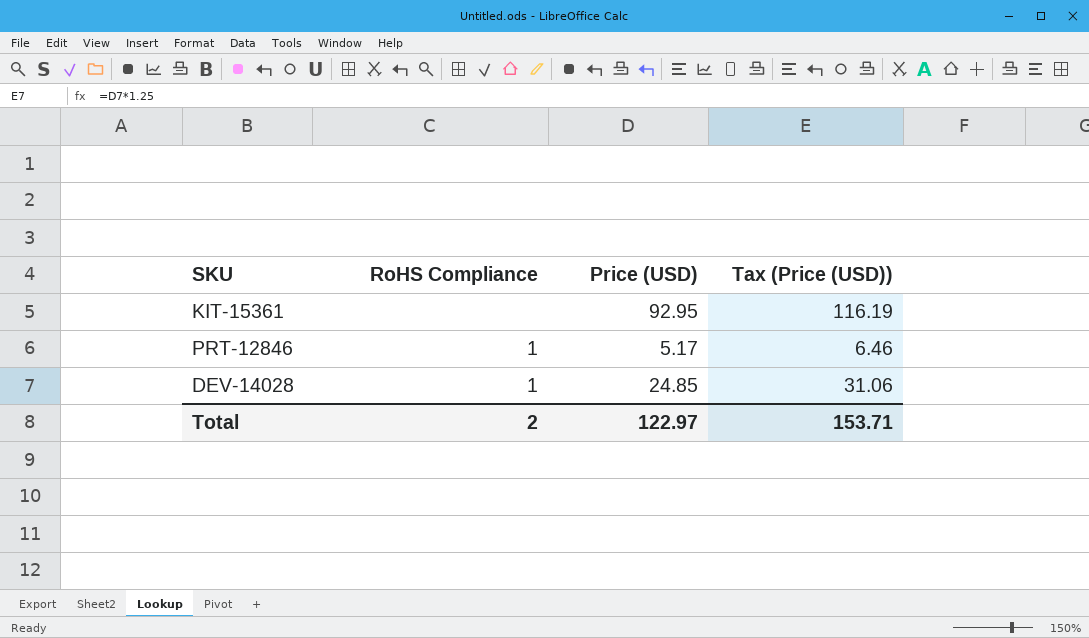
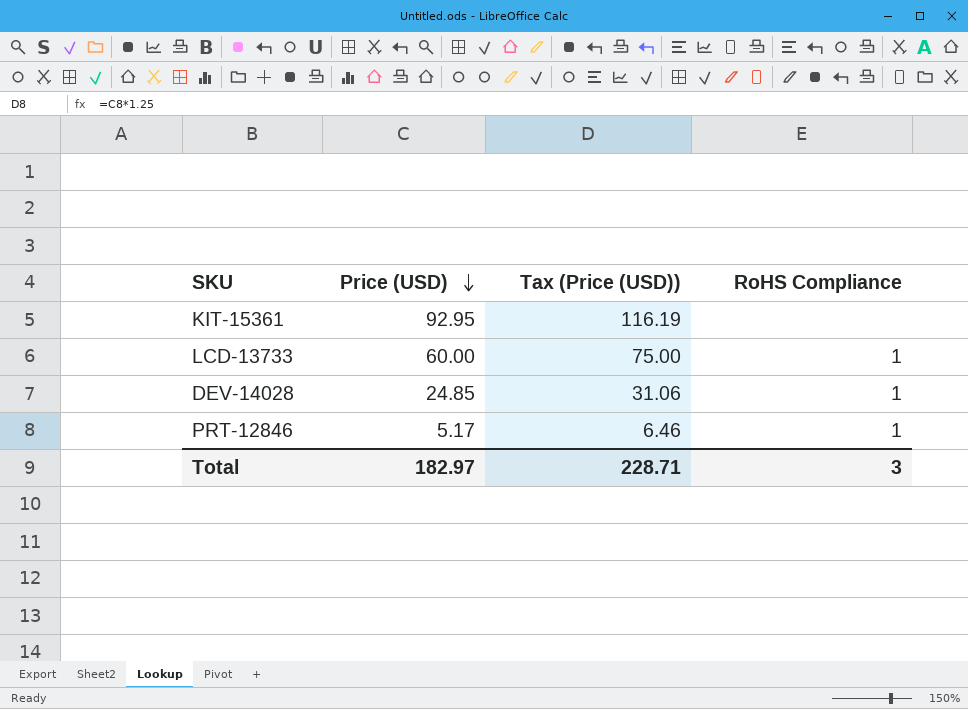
row order: none -> Price (USD) descending
column RoHS Compliance | position: 2 -> 4
row LCD-13733: none -> 60.00 | 75.00 | 1
Total | Price (USD): 122.97 -> 182.97
Total | Tax (Price (USD)): 153.71 -> 228.71
Total | RoHS Compliance: 2 -> 3

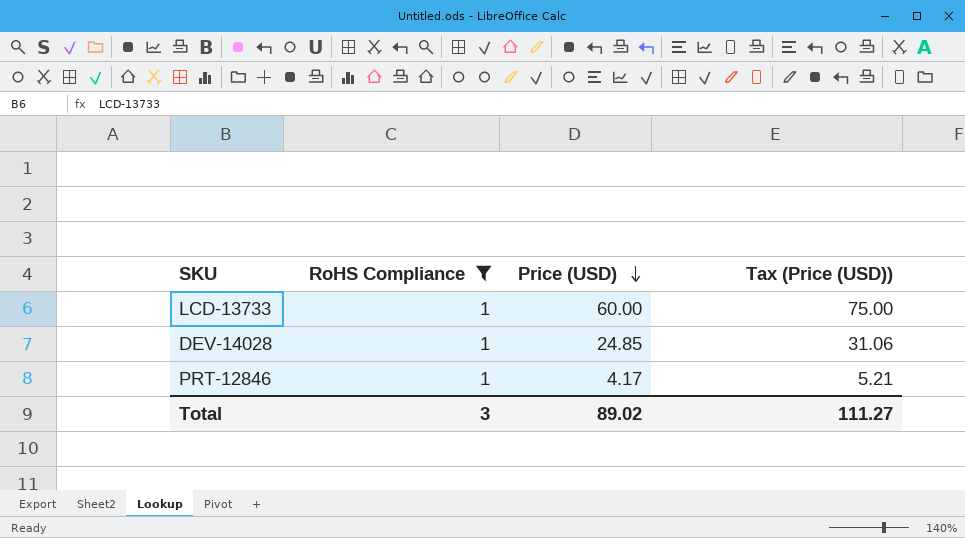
filter: none -> RoHS Compliance = 1
column RoHS Compliance | position: 4 -> 2
PRT-12846 | Price (USD): 5.17 -> 4.17
PRT-12846 | Tax (Price (USD)): 6.46 -> 5.21
Total | Price (USD): 182.97 -> 89.02
Total | Tax (Price (USD)): 228.71 -> 111.27

